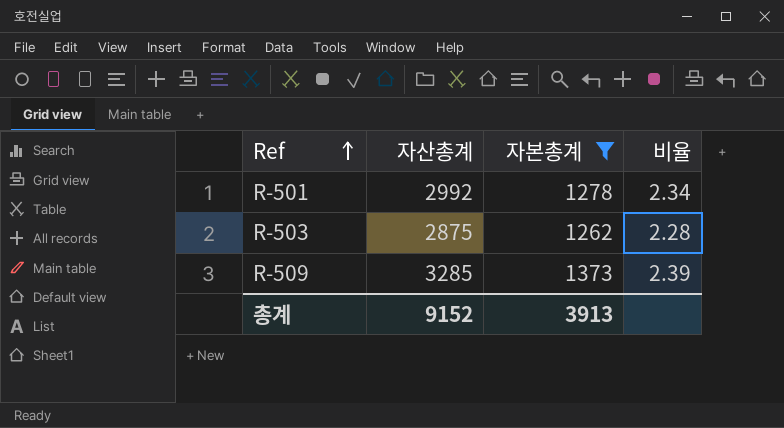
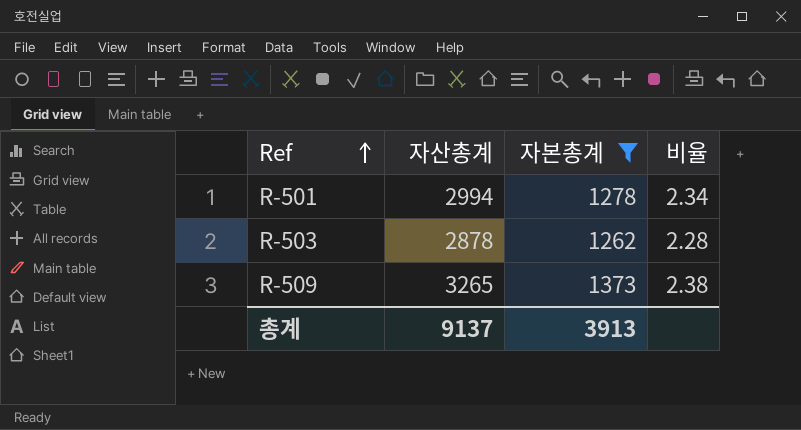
R-501 | 자산총계: 2992 -> 2994
R-503 | 자산총계: 2875 -> 2878
R-509 | 자산총계: 3285 -> 3265
R-509 | 비율: 2.39 -> 2.38
총계 | 자산총계: 9152 -> 9137

